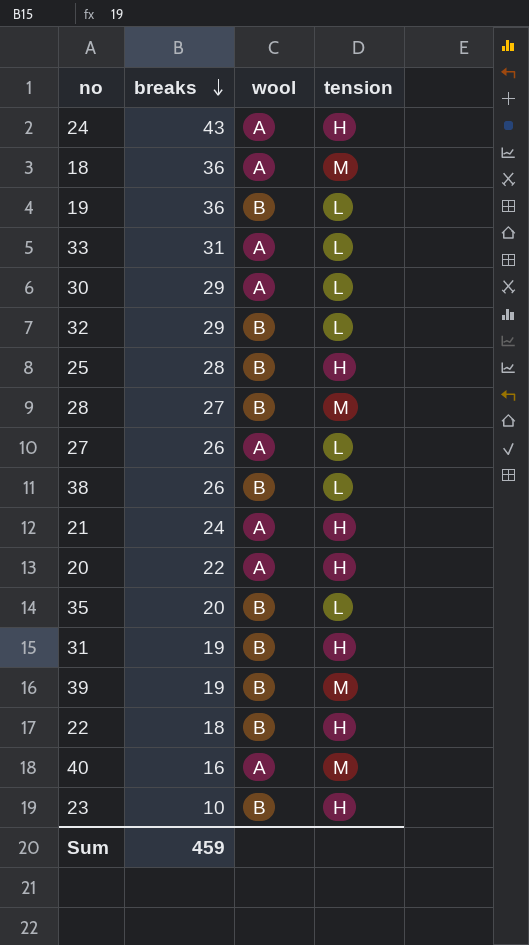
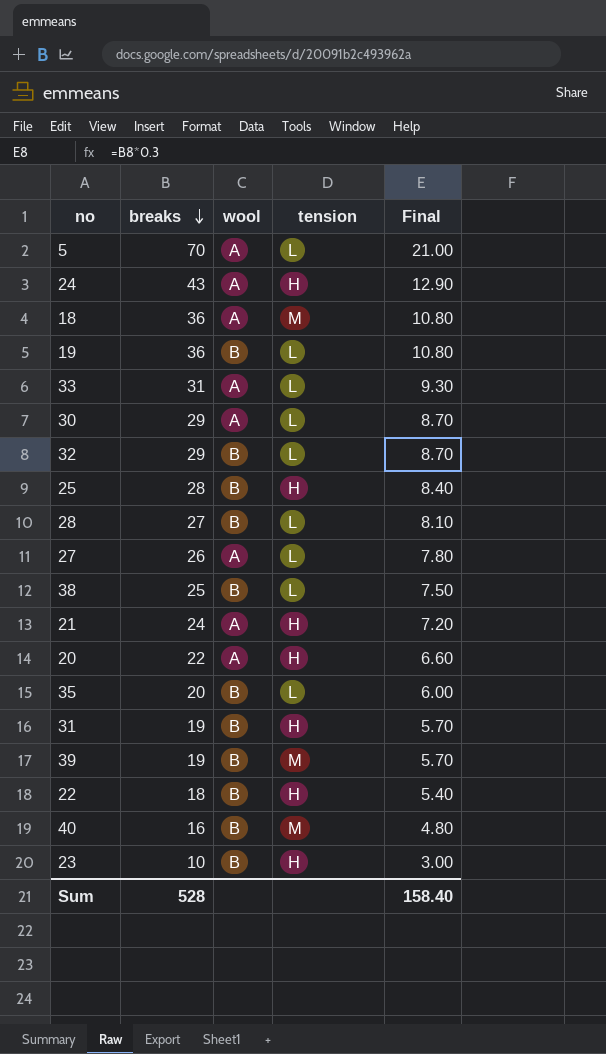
column Final | formula: none -> [breaks] * 0.3
row 5: none -> 70 | A | L | 21.00
28 | tension: M -> L
38 | breaks: 26 -> 25
40 | wool: A -> B
Sum | breaks: 459 -> 528

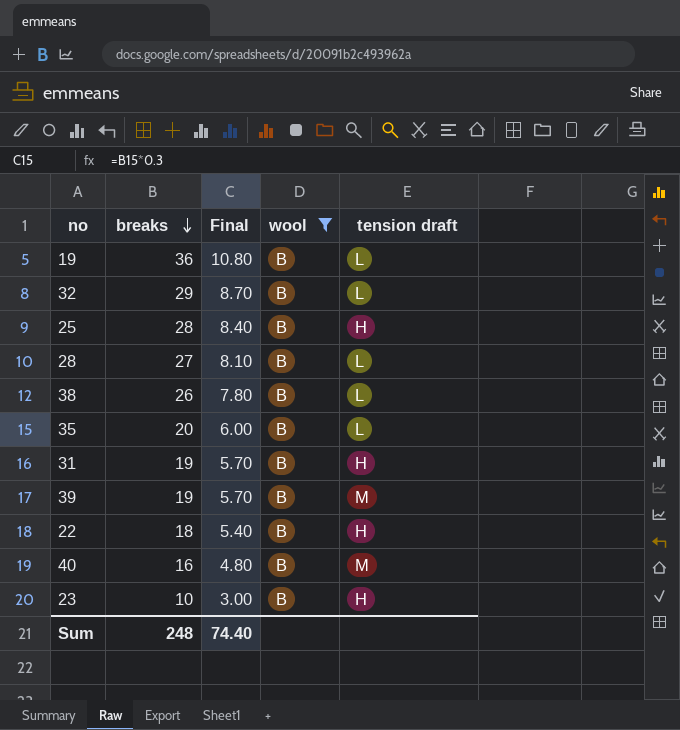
filter: none -> wool = B
column Final | position: 5 -> 3
column name: tension -> tension draft
38 | breaks: 25 -> 26
38 | Final: 7.50 -> 7.80
Sum | breaks: 528 -> 248
Sum | Final: 158.40 -> 74.40

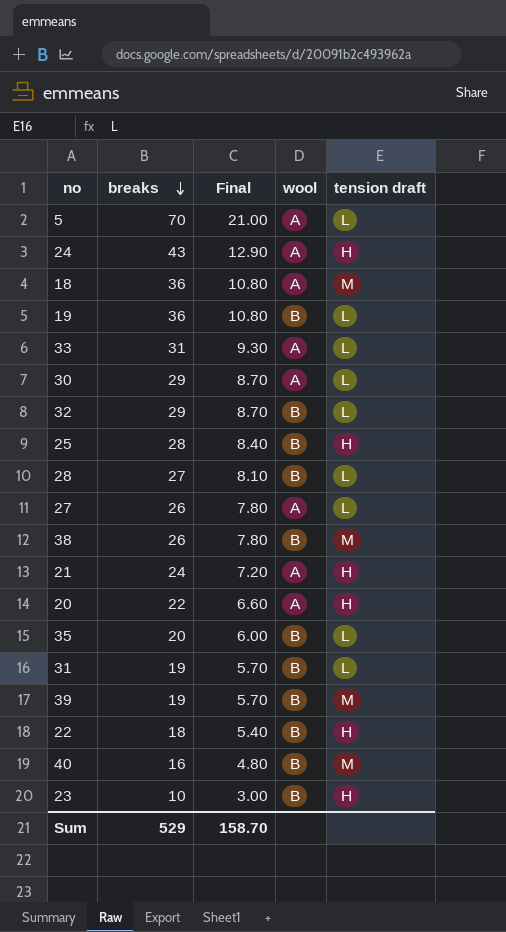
filter: wool = B -> none
38 | tension draft: L -> M
31 | tension draft: H -> L
Sum | breaks: 248 -> 529
Sum | Final: 74.40 -> 158.70

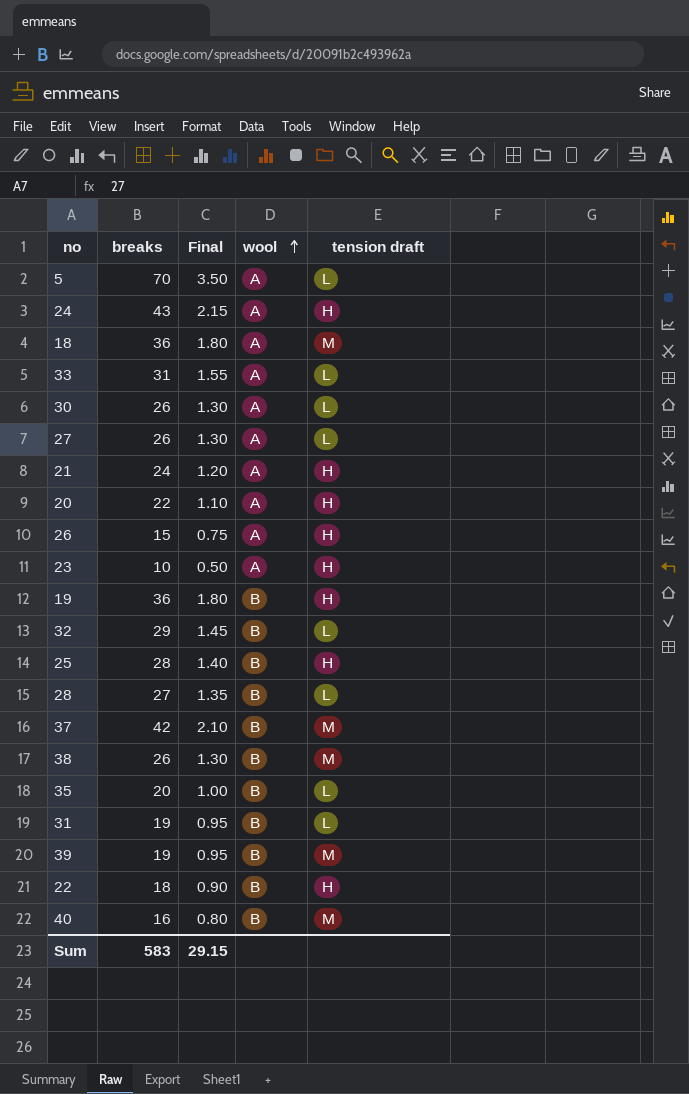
row order: breaks descending -> wool ascending
column Final | formula: [breaks] * 0.3 -> [breaks] * 0.05
30 | breaks: 29 -> 26
row 26: none -> 15 | 0.75 | A | H
23 | wool: B -> A
19 | tension draft: L -> H
row 37: none -> 42 | 2.10 | B | M
Sum | breaks: 529 -> 583
Sum | Final: 158.70 -> 29.15

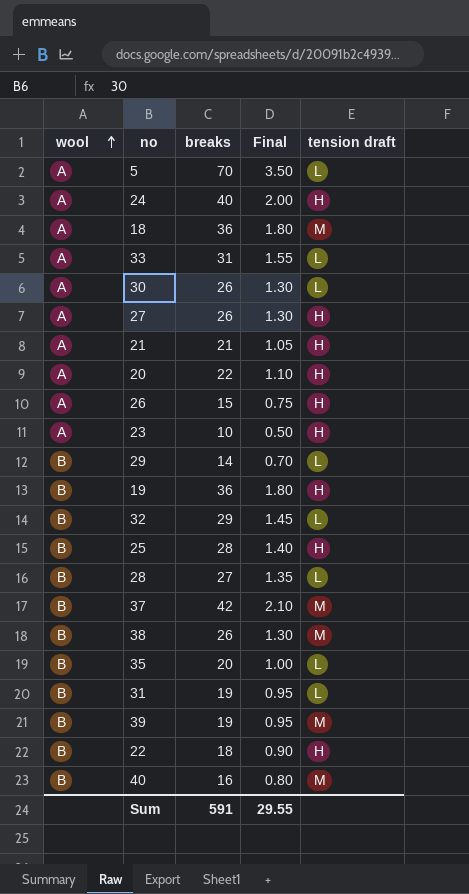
column wool | position: 4 -> 1
24 | breaks: 43 -> 40
24 | Final: 2.15 -> 2.00
27 | tension draft: L -> H
21 | breaks: 24 -> 21
21 | Final: 1.20 -> 1.05
row 29: none -> B | 14 | 0.70 | L
Sum | breaks: 583 -> 591
Sum | Final: 29.15 -> 29.55

